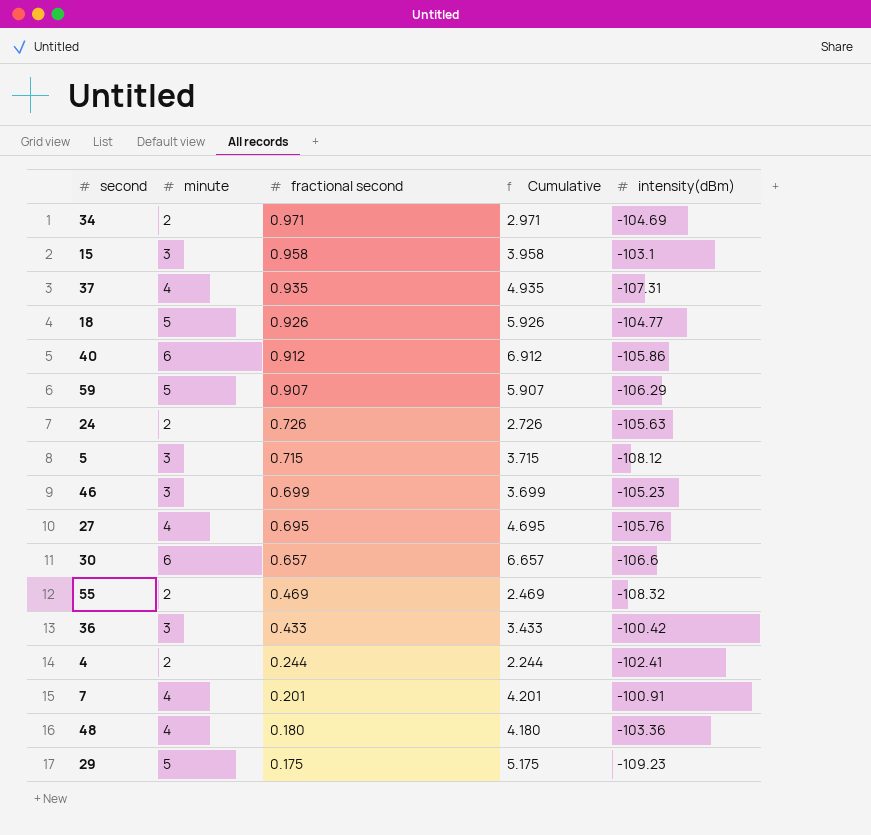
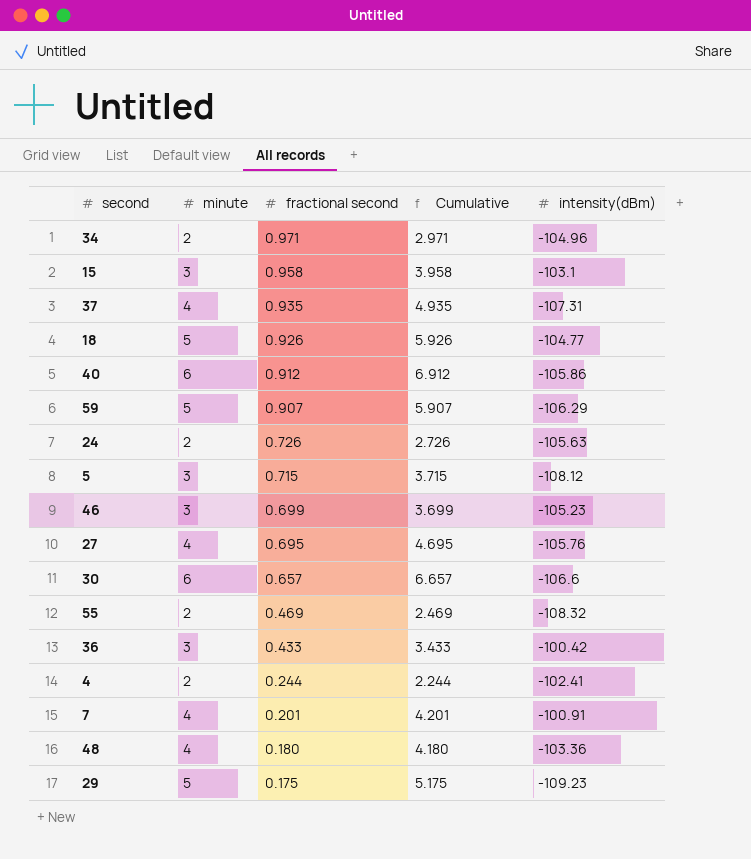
34 | intensity(dBm): -104.69 -> -104.96

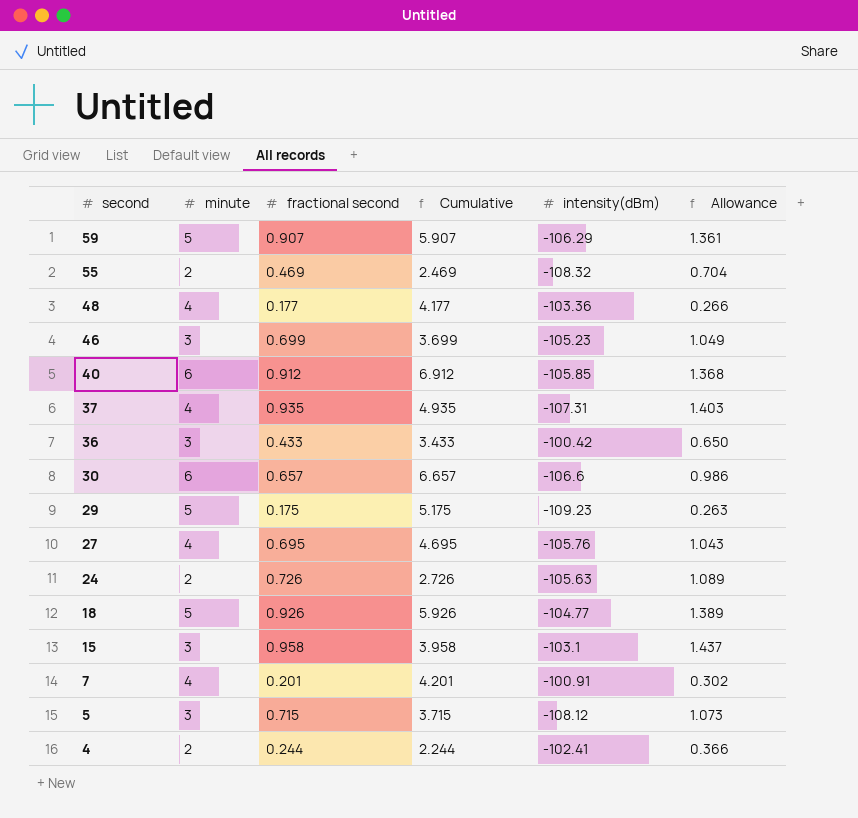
row order: fractional second descending -> second descending
column Allowance | formula: none -> [fractional second] * 1.5
row 34: 2 | 0.971 | 2.971 | -104.96 -> none
48 | fractional second: 0.180 -> 0.177
48 | Cumulative: 4.180 -> 4.177
40 | intensity(dBm): -105.86 -> -105.85

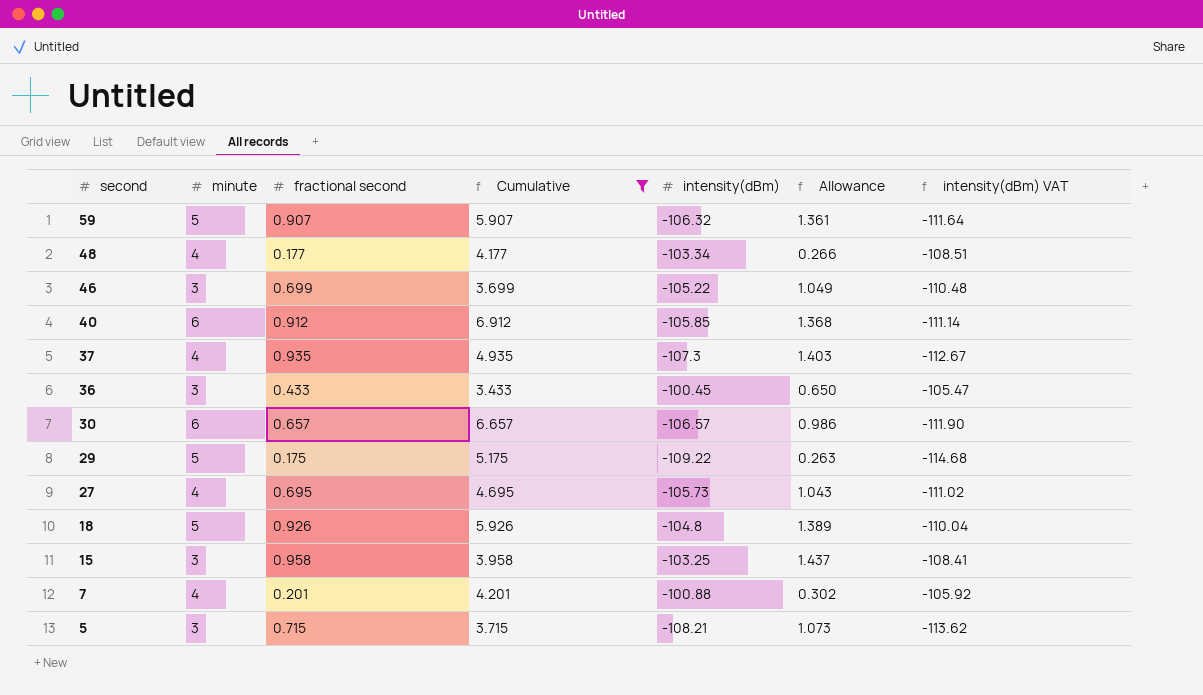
filter: none -> Cumulative >= 3.433
column intensity(dBm) VAT | formula: none -> [intensity(dBm)] * 1.05
59 | intensity(dBm): -106.29 -> -106.32
48 | intensity(dBm): -103.36 -> -103.34
46 | intensity(dBm): -105.23 -> -105.22
37 | intensity(dBm): -107.31 -> -107.3
36 | intensity(dBm): -100.42 -> -100.45
30 | intensity(dBm): -106.6 -> -106.57
29 | intensity(dBm): -109.23 -> -109.22
27 | intensity(dBm): -105.76 -> -105.73
18 | intensity(dBm): -104.77 -> -104.8
15 | intensity(dBm): -103.1 -> -103.25
7 | intensity(dBm): -100.91 -> -100.88
5 | intensity(dBm): -108.12 -> -108.21

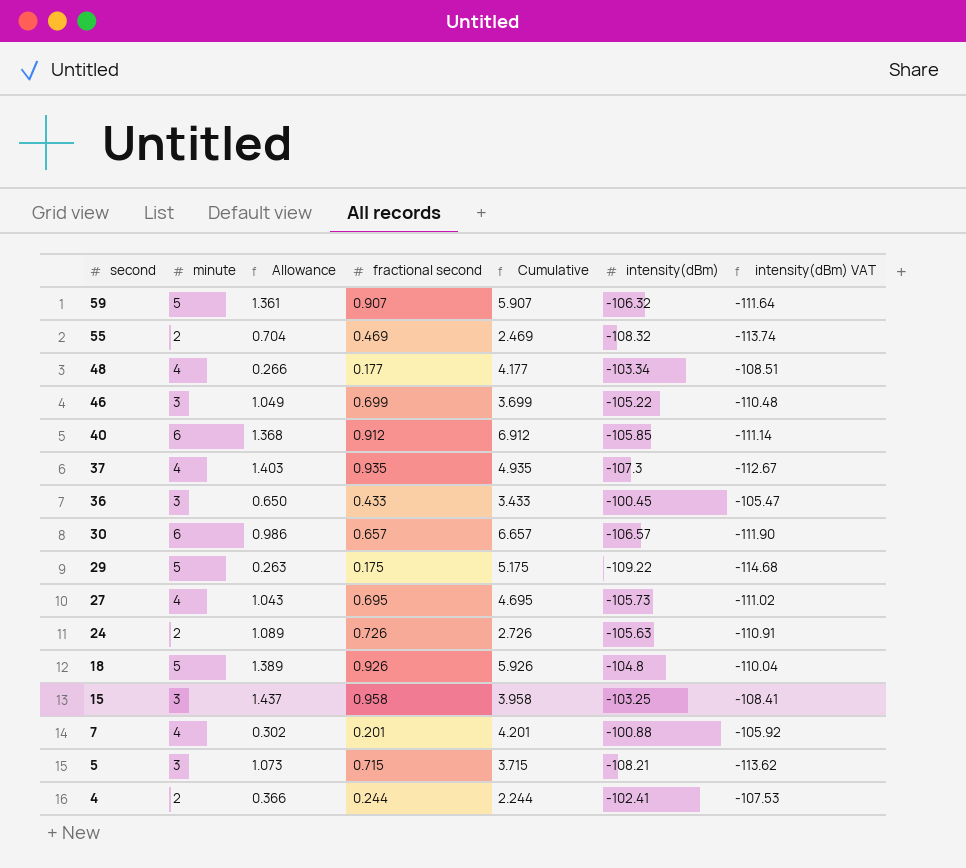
filter: Cumulative >= 3.433 -> none
column Allowance | position: 6 -> 3

